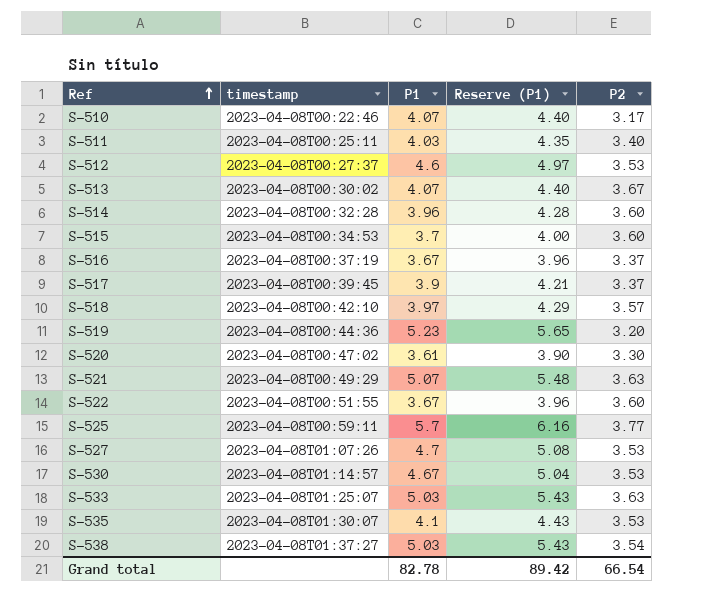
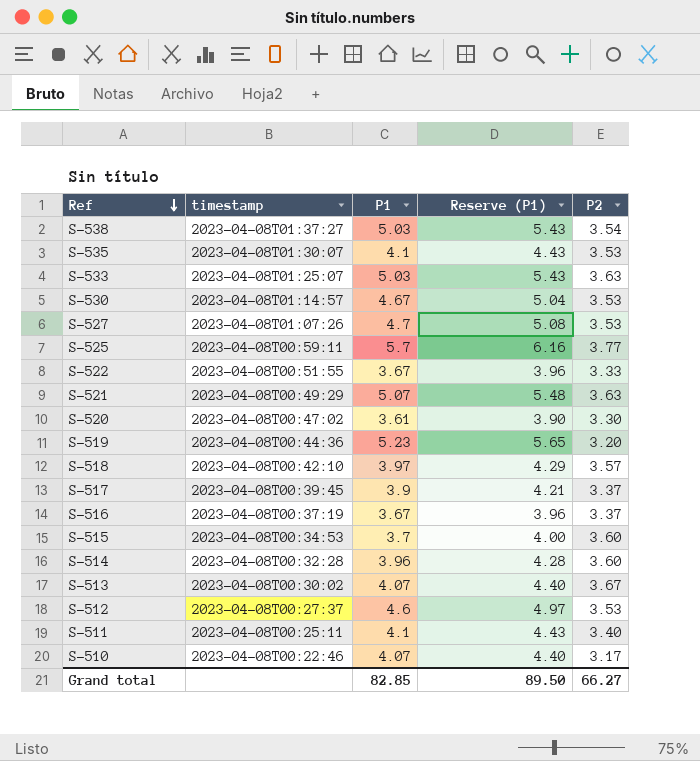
row order: Ref ascending -> Ref descending
S-522 | P2: 3.60 -> 3.33
S-511 | P1: 4.03 -> 4.1
S-511 | Reserve (P1): 4.35 -> 4.43
Grand total | P1: 82.78 -> 82.85
Grand total | Reserve (P1): 89.42 -> 89.50
Grand total | P2: 66.54 -> 66.27

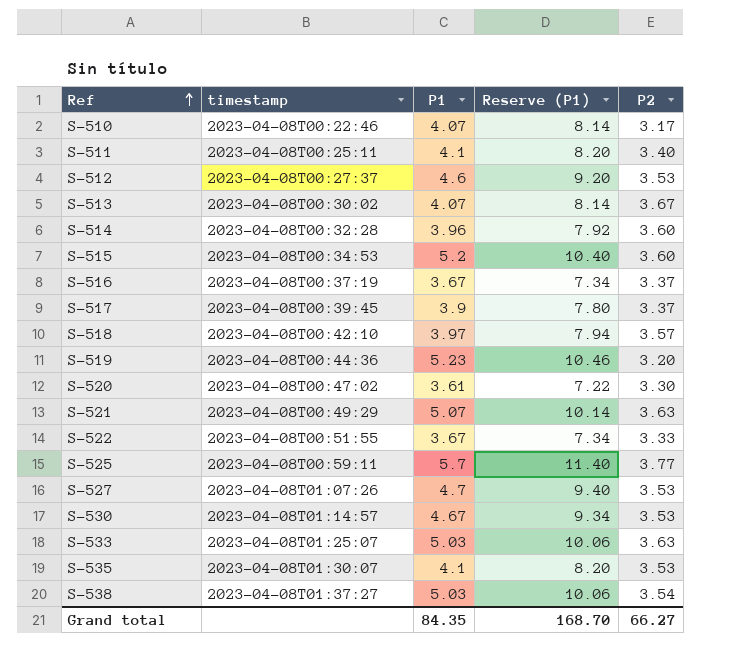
row order: Ref descending -> Ref ascending
column Reserve (P1) | formula: [P1] * 1.08 -> [P1] * 2
S-515 | P1: 3.7 -> 5.2
Grand total | P1: 82.85 -> 84.35
Grand total | Reserve (P1): 89.50 -> 168.70

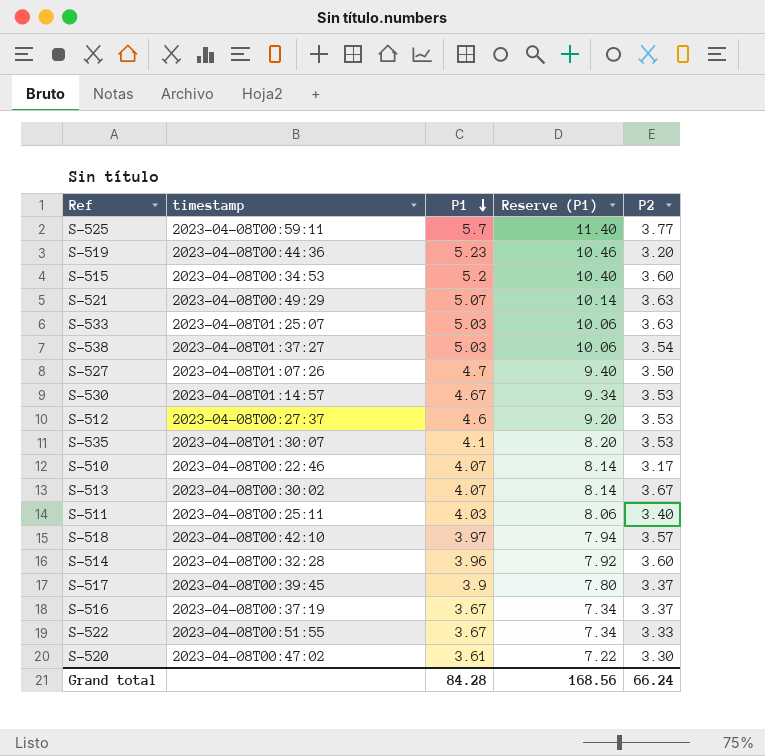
row order: Ref ascending -> P1 descending
S-527 | P2: 3.53 -> 3.50
S-511 | P1: 4.1 -> 4.03
S-511 | Reserve (P1): 8.20 -> 8.06
Grand total | P1: 84.35 -> 84.28
Grand total | Reserve (P1): 168.70 -> 168.56
Grand total | P2: 66.27 -> 66.24

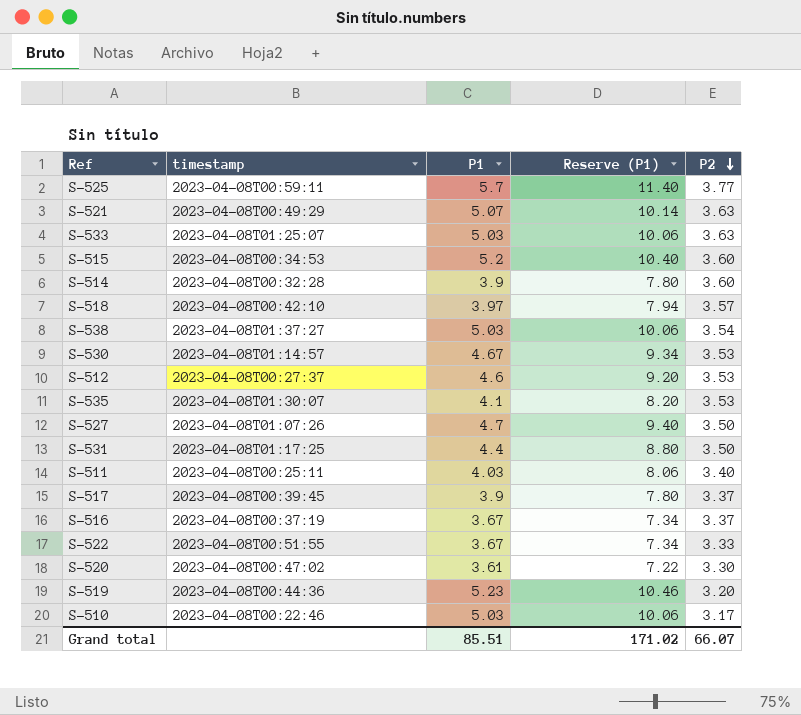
row order: P1 descending -> P2 descending
row S-513: 2023-04-08T00:30:02 | 4.07 | 8.14 | 3.67 -> none
S-514 | P1: 3.96 -> 3.9
S-514 | Reserve (P1): 7.92 -> 7.80
row S-531: none -> 2023-04-08T01:17:25 | 4.4 | 8.80 | 3.50
S-510 | P1: 4.07 -> 5.03
S-510 | Reserve (P1): 8.14 -> 10.06
Grand total | P1: 84.28 -> 85.51
Grand total | Reserve (P1): 168.56 -> 171.02
Grand total | P2: 66.24 -> 66.07

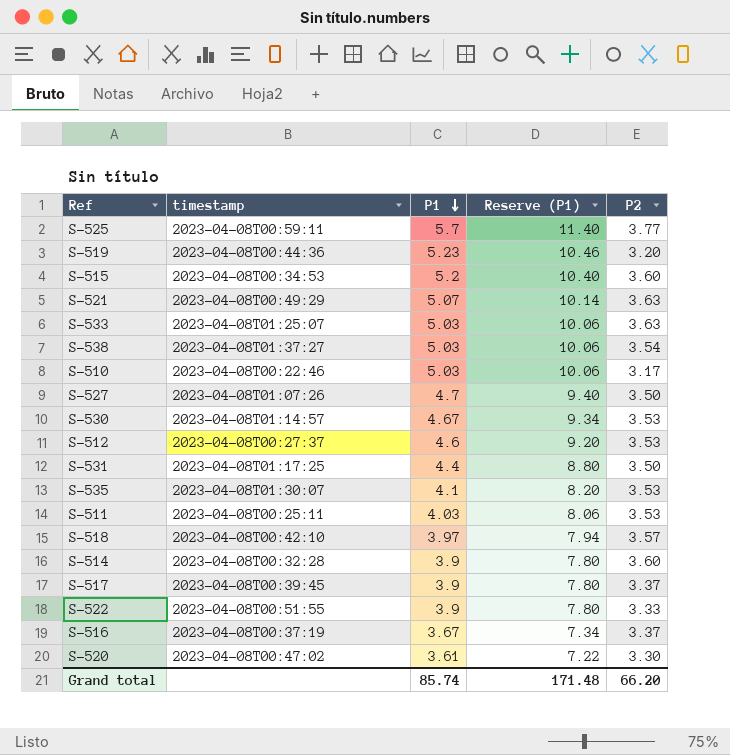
row order: P2 descending -> P1 descending
S-511 | P2: 3.40 -> 3.53
S-522 | P1: 3.67 -> 3.9
S-522 | Reserve (P1): 7.34 -> 7.80
Grand total | P1: 85.51 -> 85.74
Grand total | Reserve (P1): 171.02 -> 171.48
Grand total | P2: 66.07 -> 66.20

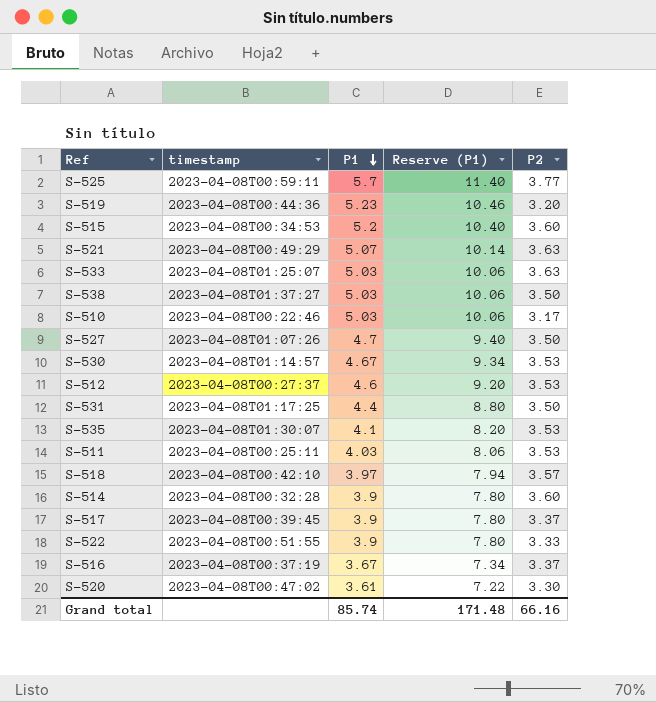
S-538 | P2: 3.54 -> 3.50
Grand total | P2: 66.20 -> 66.16

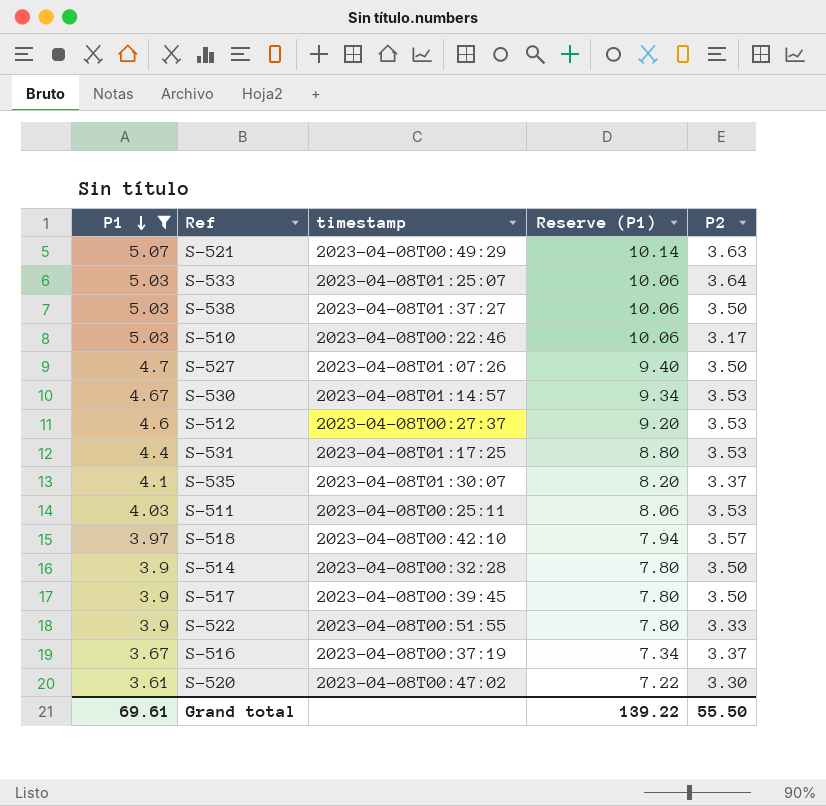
filter: none -> P1 <= 5.07
column P1 | position: 3 -> 1
S-533 | P2: 3.63 -> 3.64
S-531 | P2: 3.50 -> 3.53
S-535 | P2: 3.53 -> 3.37
S-514 | P2: 3.60 -> 3.50
S-517 | P2: 3.37 -> 3.50
Grand total | P1: 85.74 -> 69.61
Grand total | Reserve (P1): 171.48 -> 139.22
Grand total | P2: 66.16 -> 55.50

